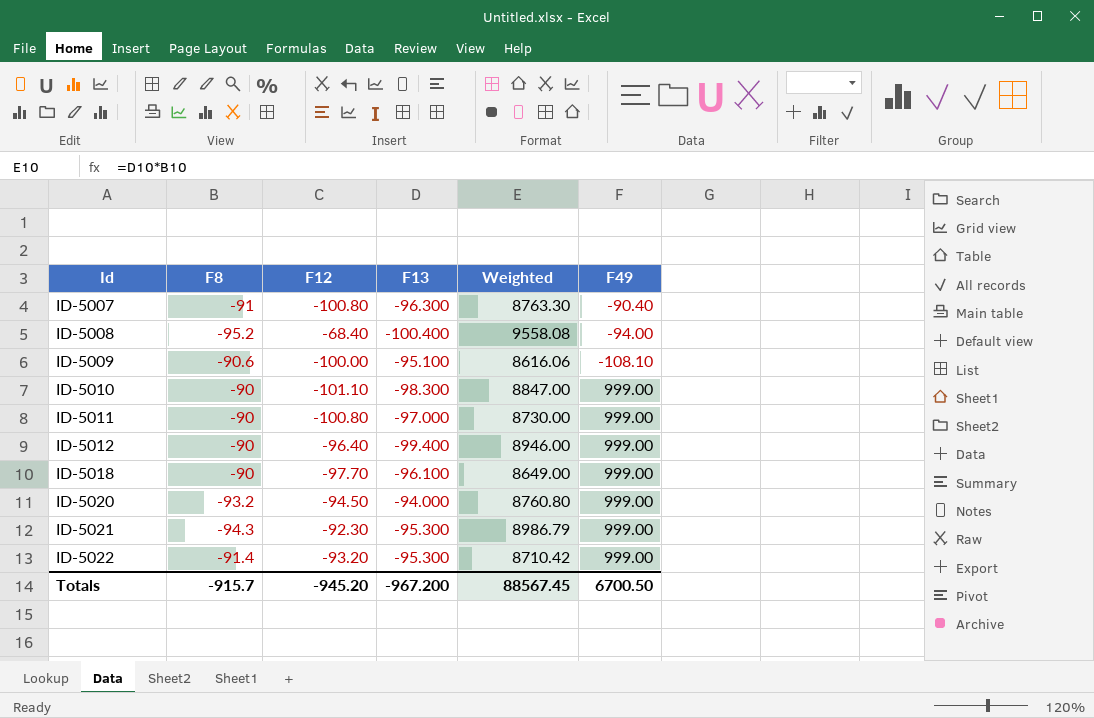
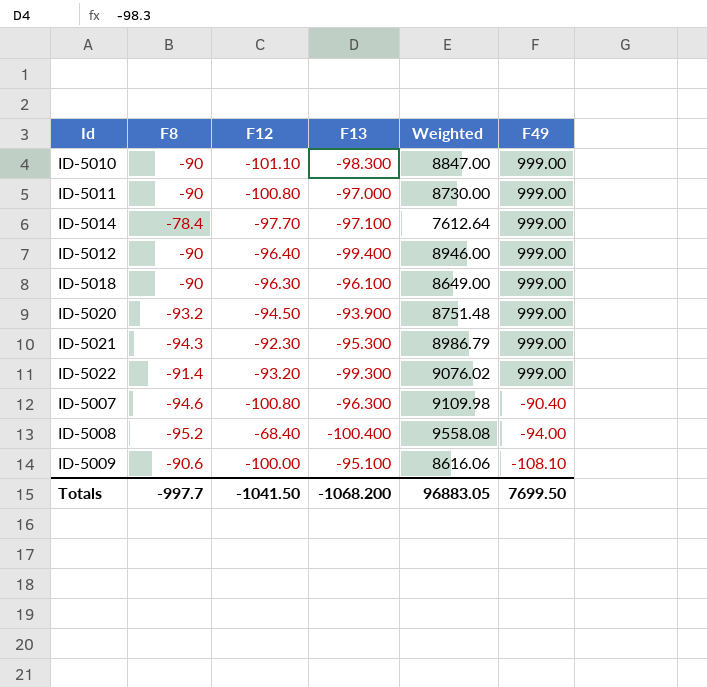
row order: Id ascending -> F49 descending
row ID-5014: none -> -78.4 | -97.70 | -97.100 | 7612.64 | 999.00
ID-5018 | F12: -97.70 -> -96.30
ID-5020 | F13: -94.000 -> -93.900
ID-5020 | Weighted: 8760.80 -> 8751.48
ID-5022 | F13: -95.300 -> -99.300
ID-5022 | Weighted: 8710.42 -> 9076.02
ID-5007 | F8: -91 -> -94.6
ID-5007 | Weighted: 8763.30 -> 9109.98
Totals | F8: -915.7 -> -997.7
Totals | F12: -945.20 -> -1041.50
Totals | F13: -967.200 -> -1068.200
Totals | Weighted: 88567.45 -> 96883.05
Totals | F49: 6700.50 -> 7699.50

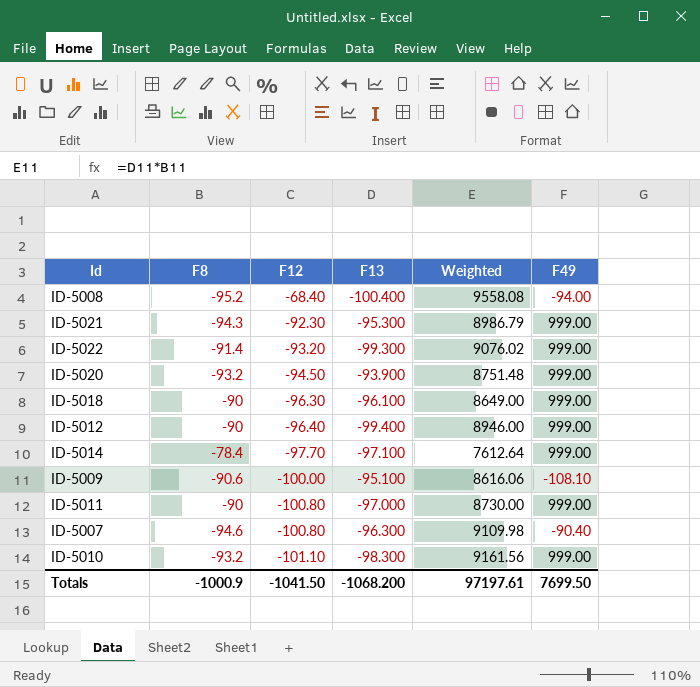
row order: F49 descending -> F12 descending
ID-5010 | F8: -90 -> -93.2
ID-5010 | Weighted: 8847.00 -> 9161.56
Totals | F8: -997.7 -> -1000.9
Totals | Weighted: 96883.05 -> 97197.61

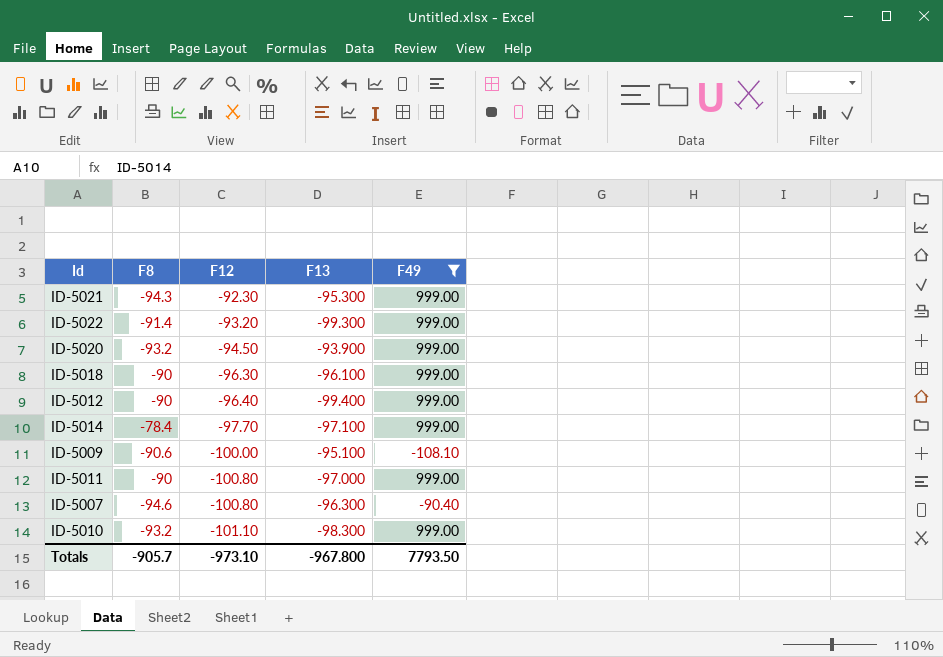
filter: none -> F49 != -94.00
column Weighted | formula: [F8] * [F13] -> none
Totals | F8: -1000.9 -> -905.7
Totals | F12: -1041.50 -> -973.10
Totals | F13: -1068.200 -> -967.800
Totals | F49: 7699.50 -> 7793.50

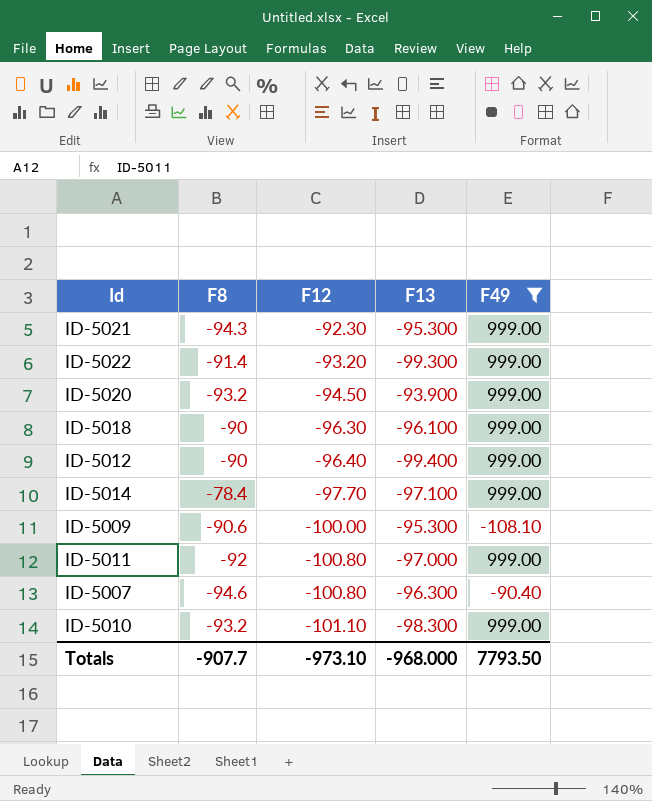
ID-5009 | F13: -95.100 -> -95.300
ID-5011 | F8: -90 -> -92
Totals | F8: -905.7 -> -907.7
Totals | F13: -967.800 -> -968.000

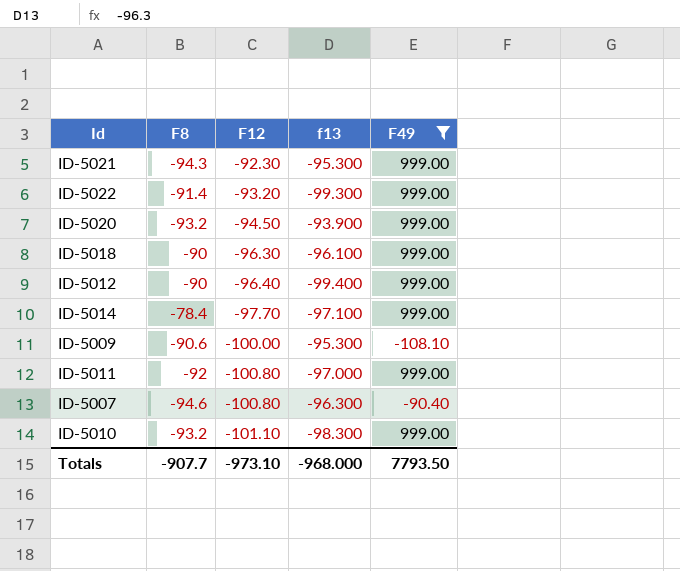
column name: F13 -> f13

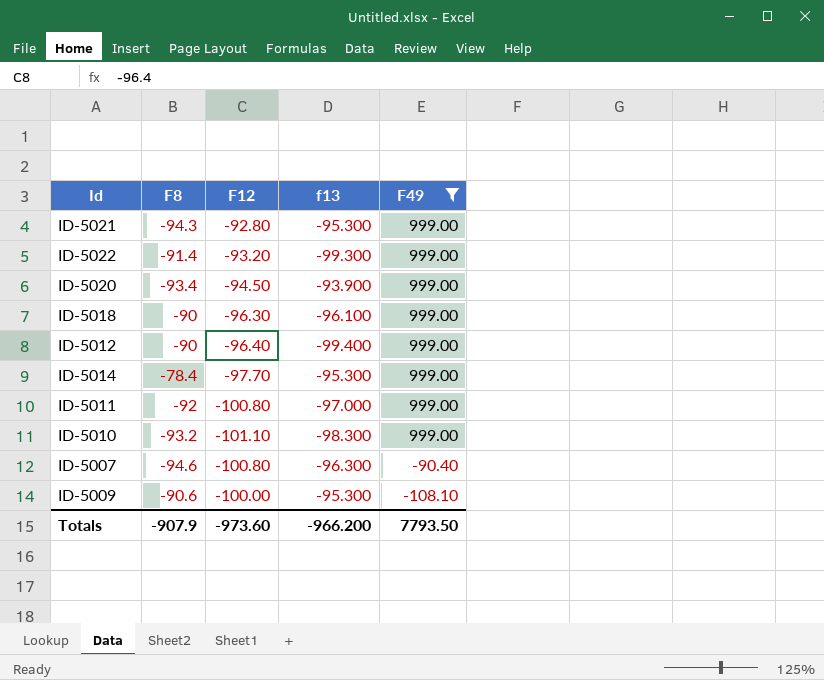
row order: F12 descending -> F49 descending
ID-5021 | F12: -92.30 -> -92.80
ID-5020 | F8: -93.2 -> -93.4
ID-5014 | f13: -97.100 -> -95.300
Totals | F8: -907.7 -> -907.9
Totals | F12: -973.10 -> -973.60
Totals | f13: -968.000 -> -966.200

